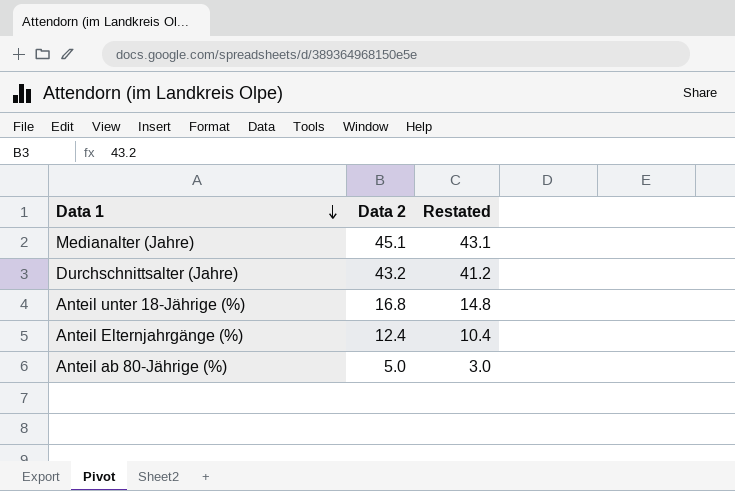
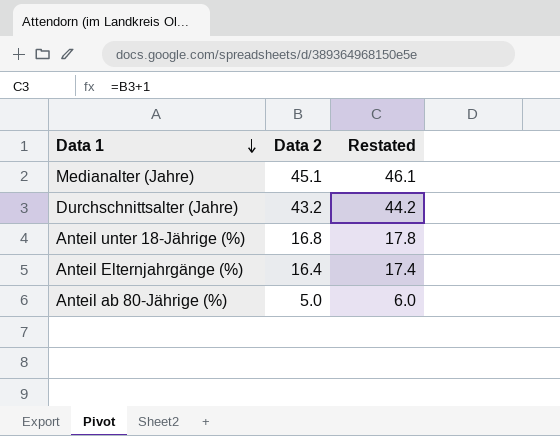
column Restated | formula: [Data 2] - 2 -> [Data 2] + 1
Anteil Elternjahrgänge (%) | Data 2: 12.4 -> 16.4

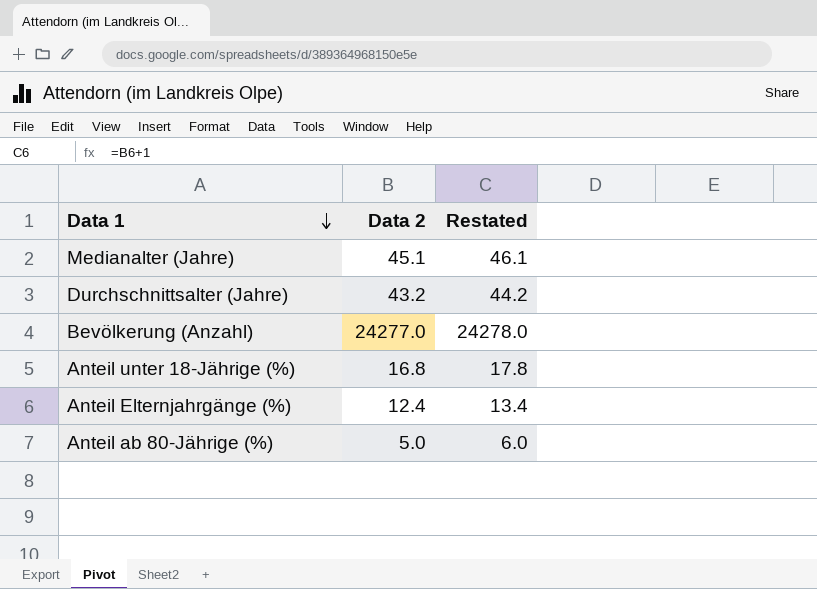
row Bevölkerung (Anzahl): none -> 24277.0 | 24278.0
Anteil Elternjahrgänge (%) | Data 2: 16.4 -> 12.4
Anteil Elternjahrgänge (%) | Restated: 17.4 -> 13.4

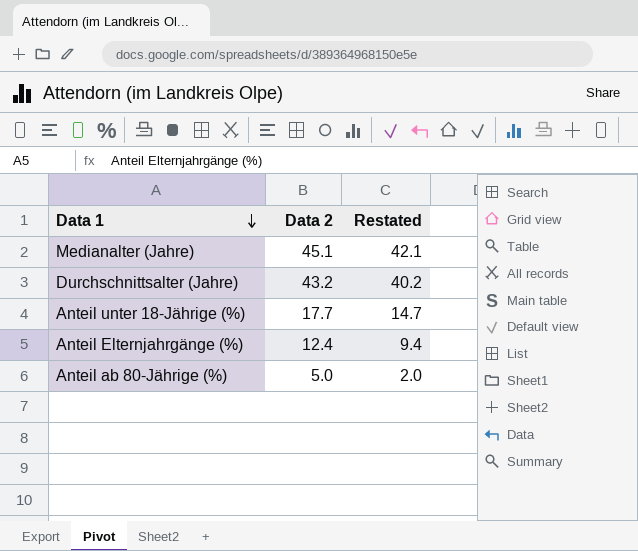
column Restated | formula: [Data 2] + 1 -> [Data 2] - 3
row Bevölkerung (Anzahl): 24277.0 | 24278.0 -> none
Anteil unter 18-Jährige (%) | Data 2: 16.8 -> 17.7

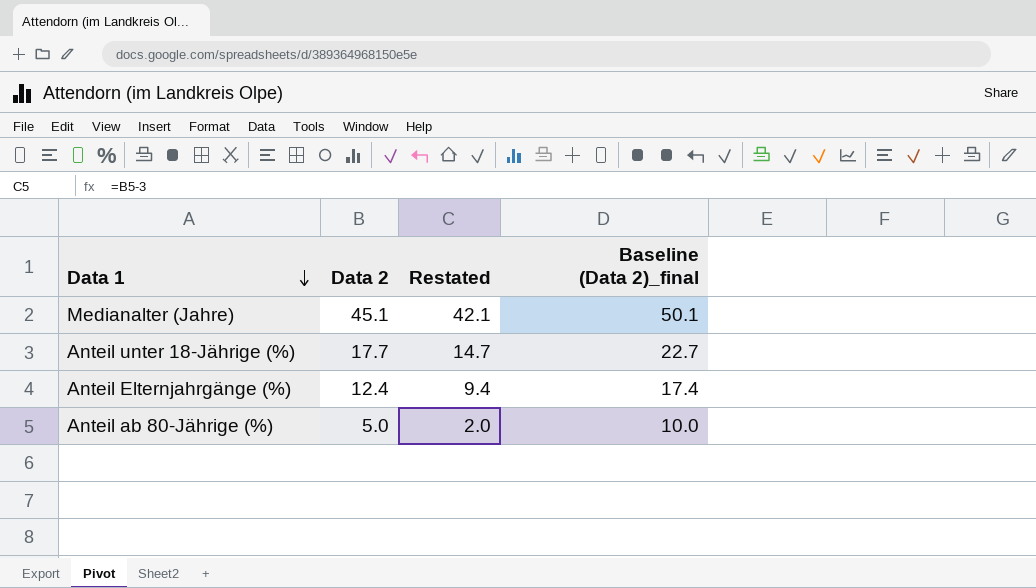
column Baseline (Data 2)_final | formula: none -> [Data 2] + 5
row Durchschnittsalter (Jahre): 43.2 | 40.2 -> none

